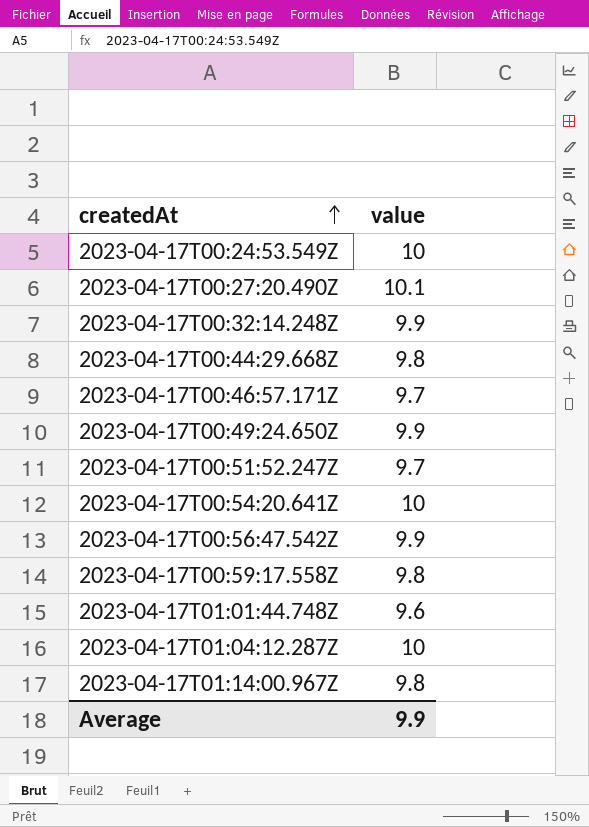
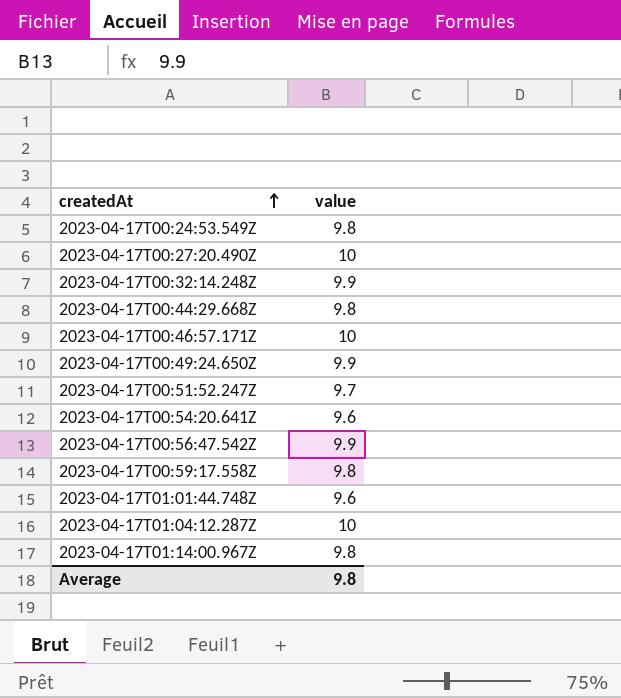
2023-04-17T00:24:53.549Z | value: 10 -> 9.8
2023-04-17T00:27:20.490Z | value: 10.1 -> 10
2023-04-17T00:46:57.171Z | value: 9.7 -> 10
2023-04-17T00:54:20.641Z | value: 10 -> 9.6
Average | value: 9.9 -> 9.8

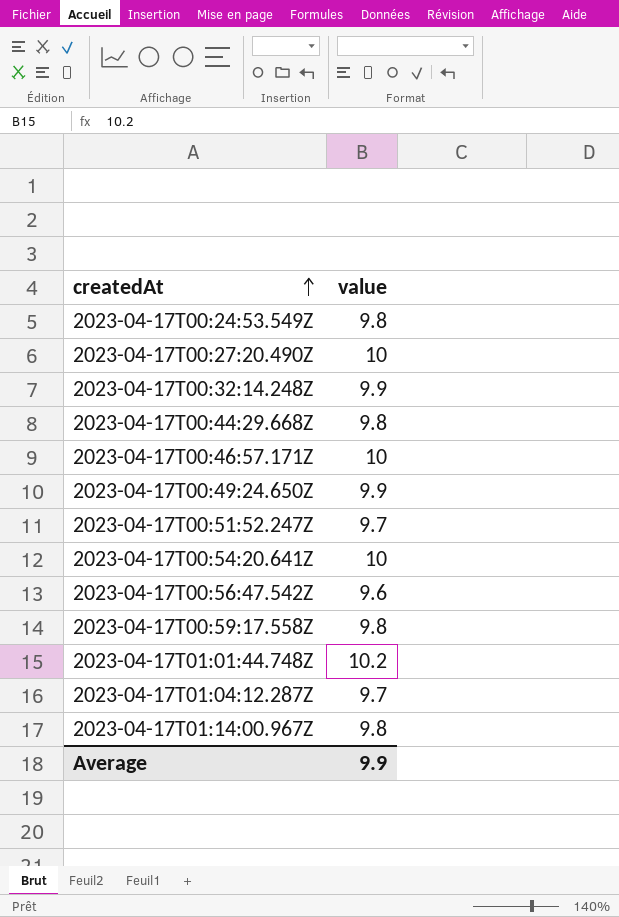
2023-04-17T00:54:20.641Z | value: 9.6 -> 10
2023-04-17T00:56:47.542Z | value: 9.9 -> 9.6
2023-04-17T01:01:44.748Z | value: 9.6 -> 10.2
2023-04-17T01:04:12.287Z | value: 10 -> 9.7
Average | value: 9.8 -> 9.9

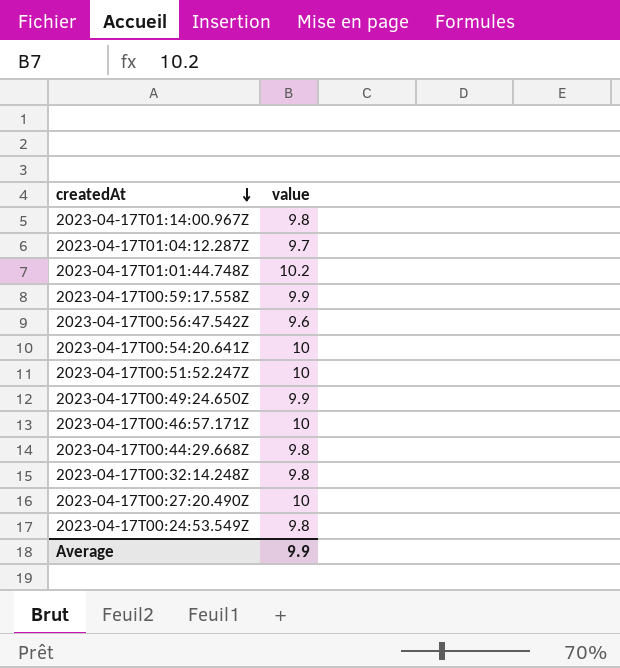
row order: createdAt ascending -> createdAt descending
2023-04-17T00:59:17.558Z | value: 9.8 -> 9.9
2023-04-17T00:51:52.247Z | value: 9.7 -> 10
2023-04-17T00:32:14.248Z | value: 9.9 -> 9.8

